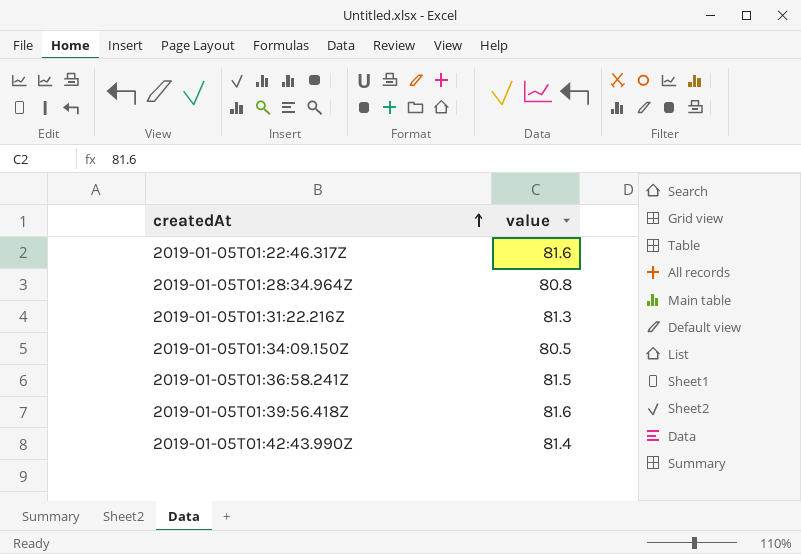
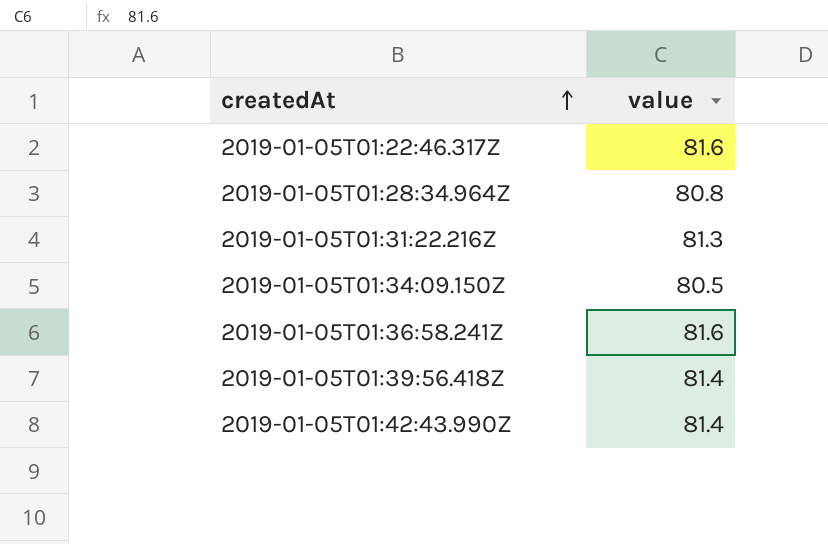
2019-01-05T01:36:58.241Z | value: 81.5 -> 81.6
2019-01-05T01:39:56.418Z | value: 81.6 -> 81.4

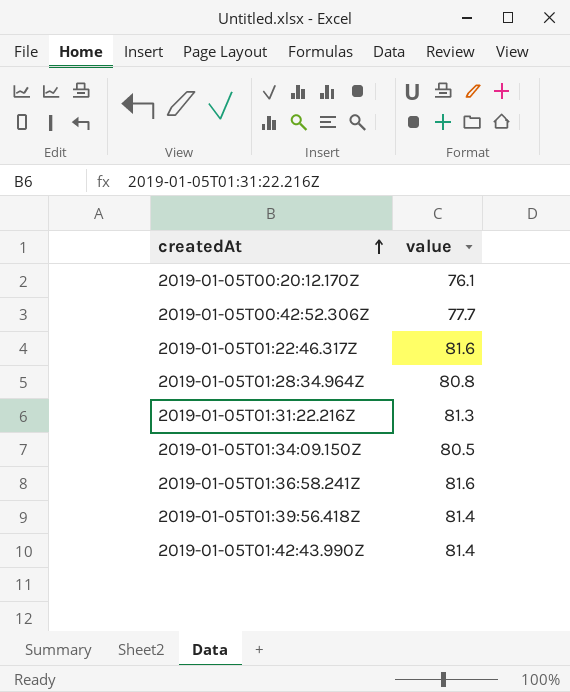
row 2019-01-05T00:20:12.170Z: none -> 76.1
row 2019-01-05T00:42:52.306Z: none -> 77.7

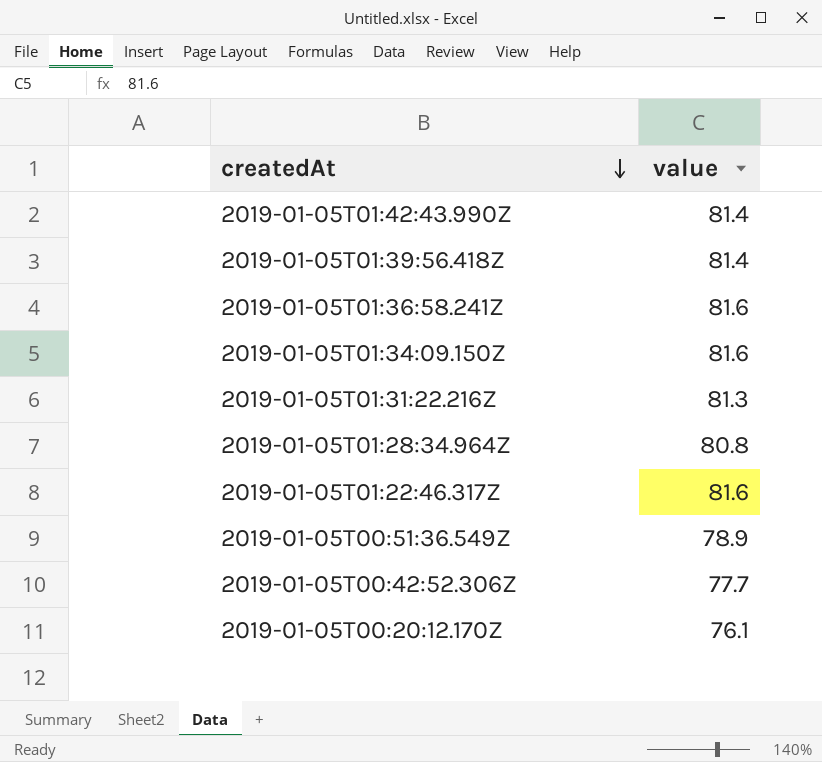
row order: createdAt ascending -> createdAt descending
2019-01-05T01:34:09.150Z | value: 80.5 -> 81.6
row 2019-01-05T00:51:36.549Z: none -> 78.9

